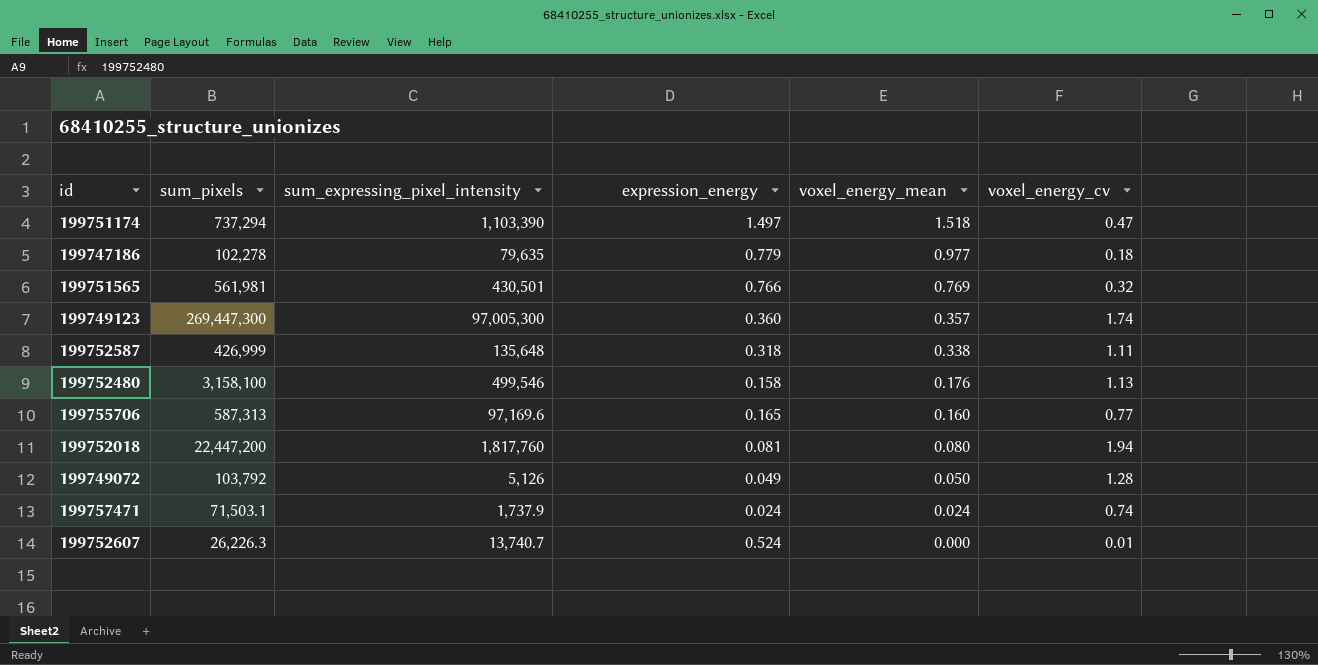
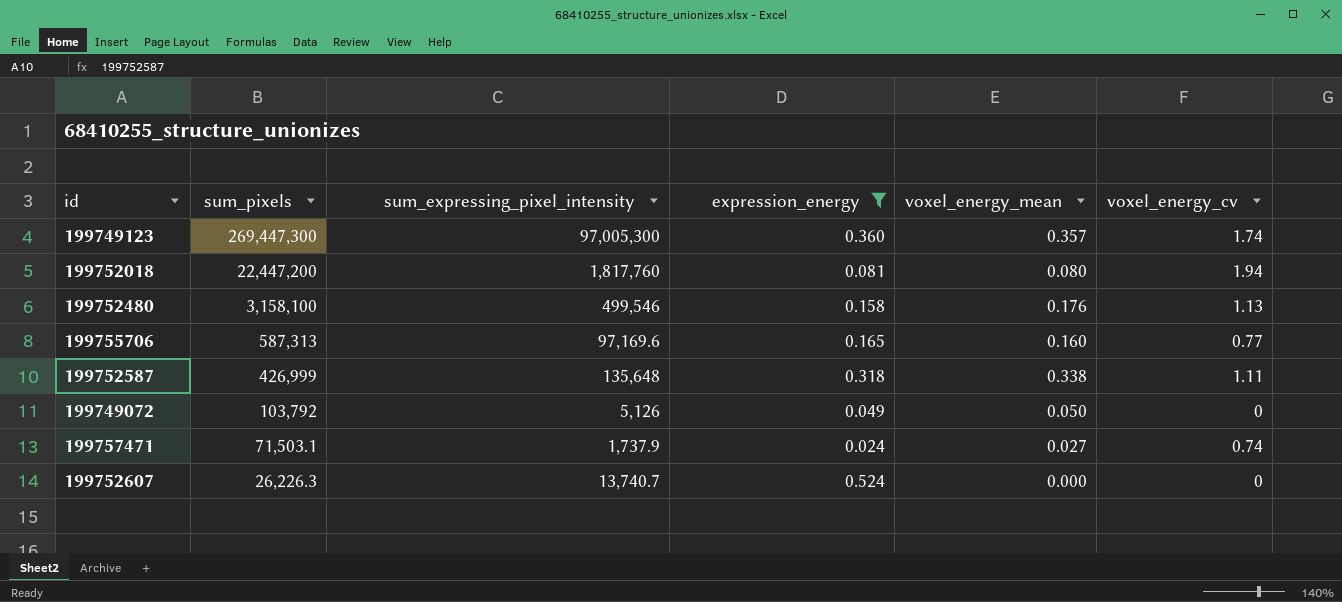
filter: none -> expression_energy <= 0.524
row order: voxel_energy_mean descending -> sum_pixels descending
199749072 | voxel_energy_cv: 1.28 -> 0
199757471 | voxel_energy_mean: 0.024 -> 0.027
199752607 | voxel_energy_cv: 0.01 -> 0

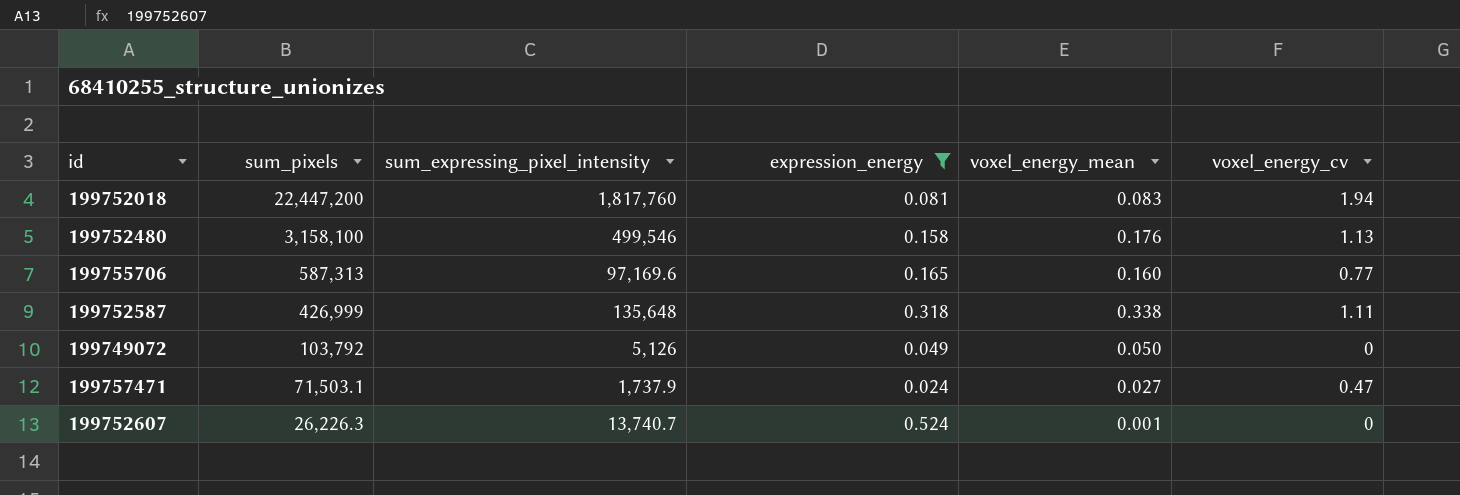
row 199749123: 269,447,300 | 97,005,300 | 0.360 | 0.357 | 1.74 -> none
199752018 | voxel_energy_mean: 0.080 -> 0.083
199757471 | voxel_energy_cv: 0.74 -> 0.47
199752607 | voxel_energy_mean: 0.000 -> 0.001

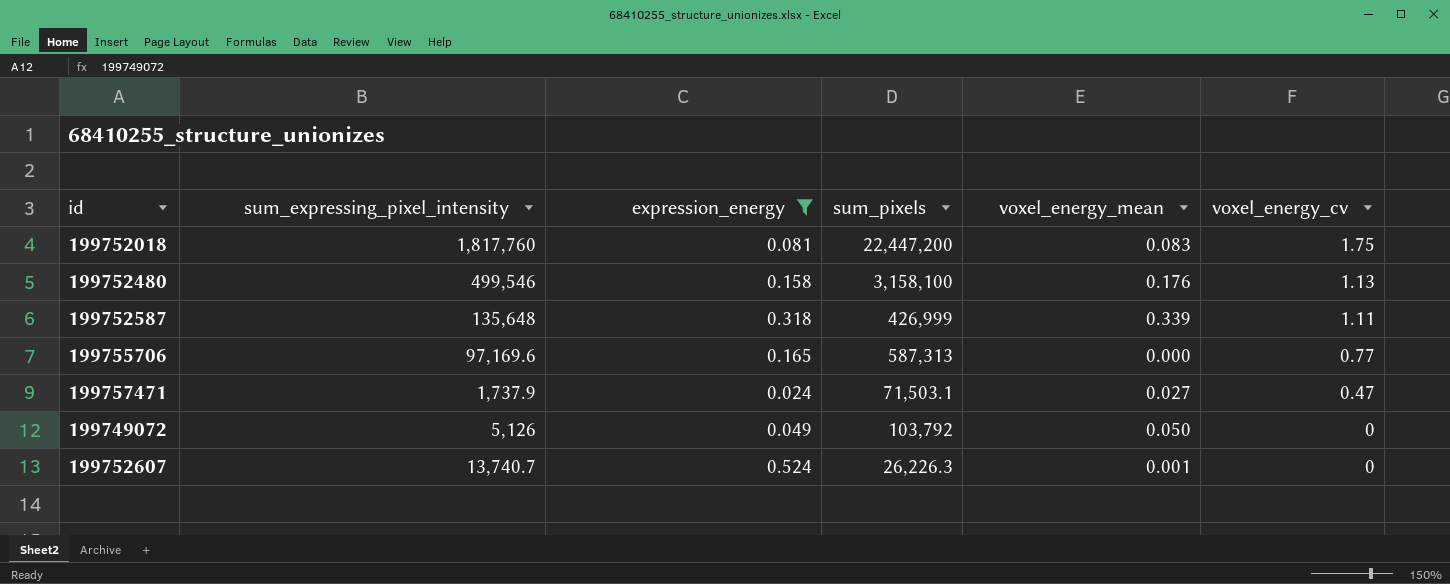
row order: sum_pixels descending -> voxel_energy_cv descending
column sum_pixels | position: 2 -> 4
199752018 | voxel_energy_cv: 1.94 -> 1.75
199752587 | voxel_energy_mean: 0.338 -> 0.339
199755706 | voxel_energy_mean: 0.160 -> 0.000

